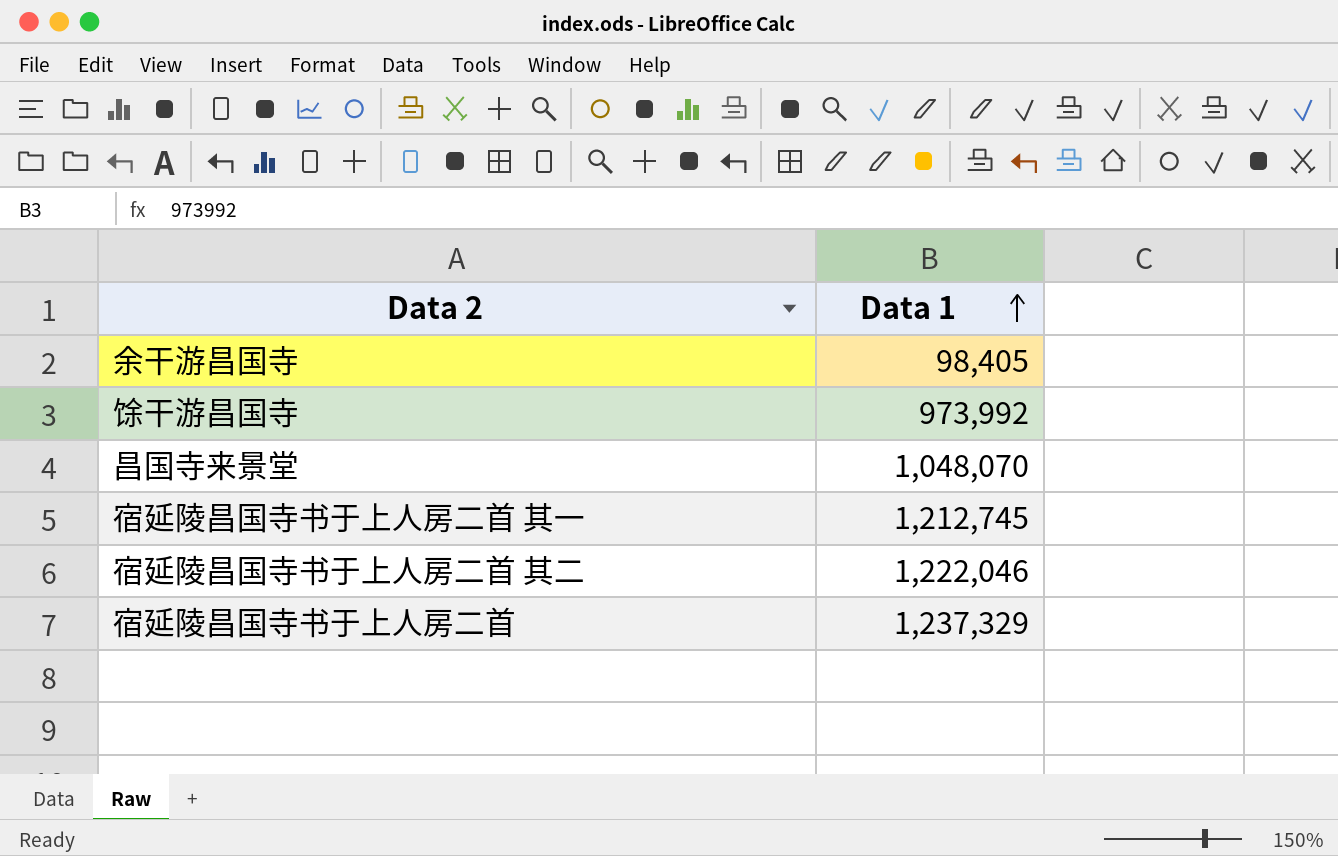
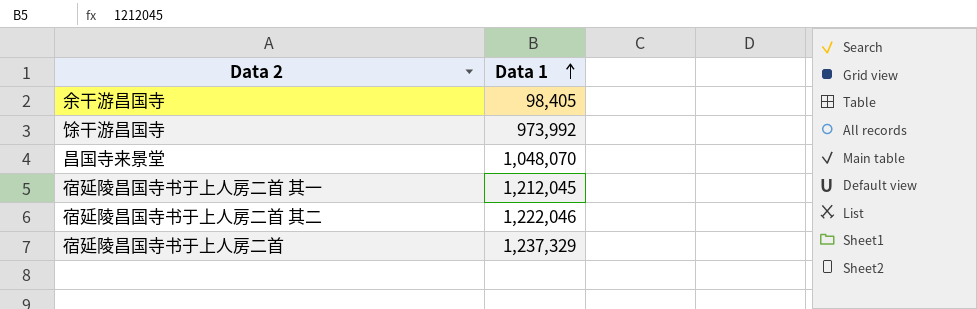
宿延陵昌国寺书于上人房二首 其一 | Data 1: 1,212,745 -> 1,212,045

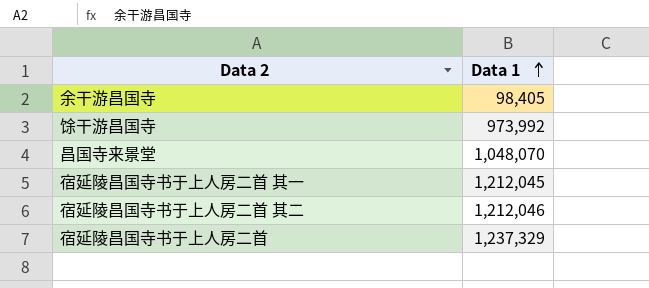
宿延陵昌国寺书于上人房二首 其二 | Data 1: 1,222,046 -> 1,212,046

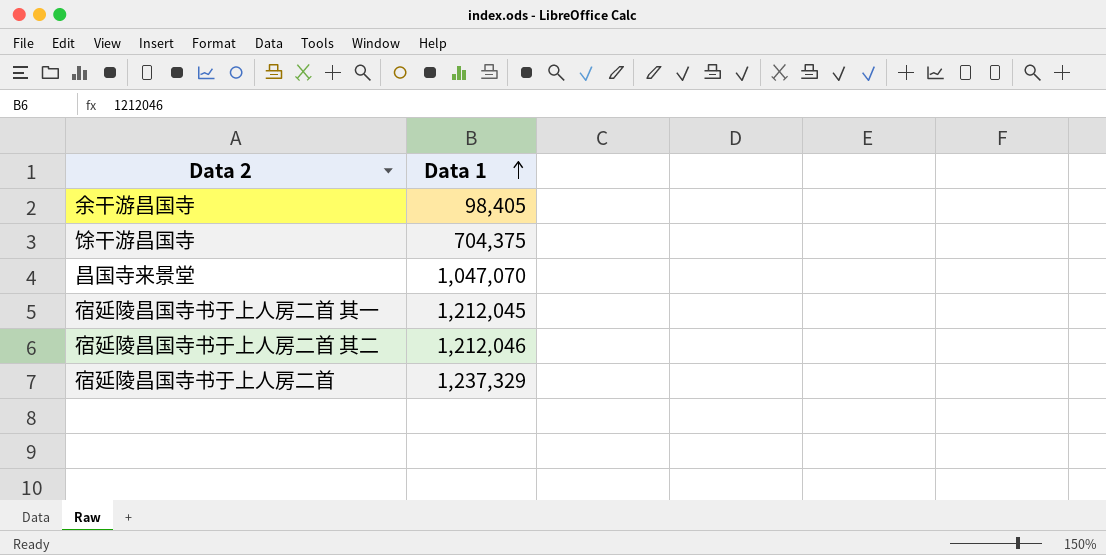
馀干游昌国寺 | Data 1: 973,992 -> 704,375
昌国寺来景堂 | Data 1: 1,048,070 -> 1,047,070

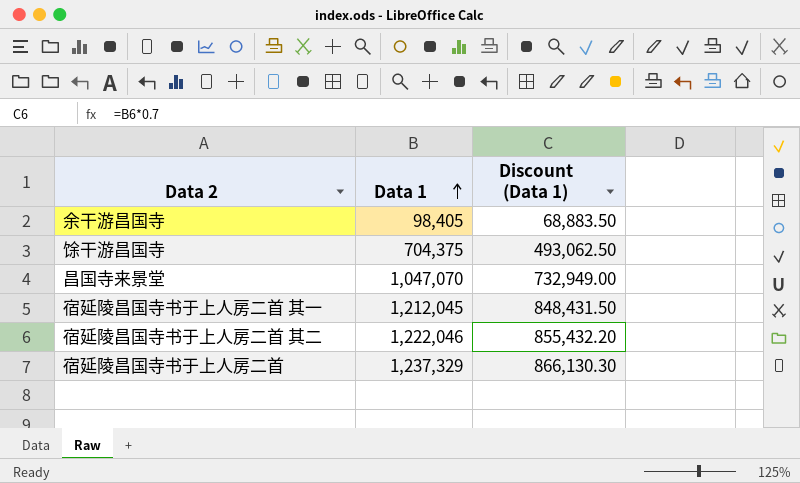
column Discount (Data 1) | formula: none -> [Data 1] * 0.7
宿延陵昌国寺书于上人房二首 其二 | Data 1: 1,212,046 -> 1,222,046

